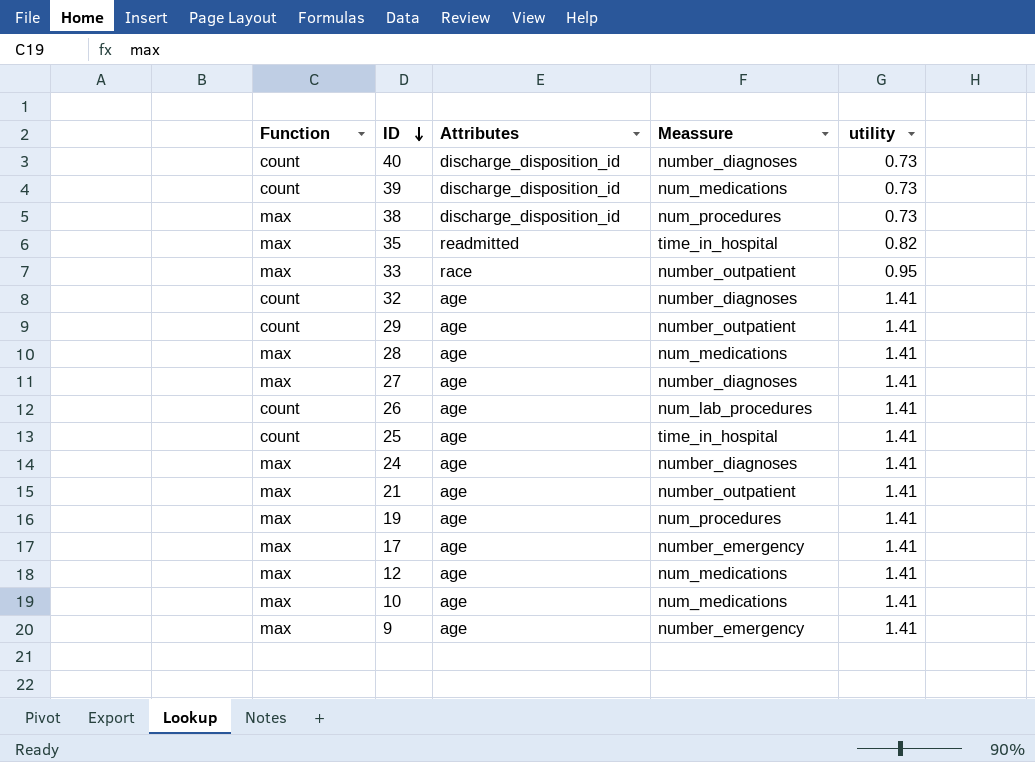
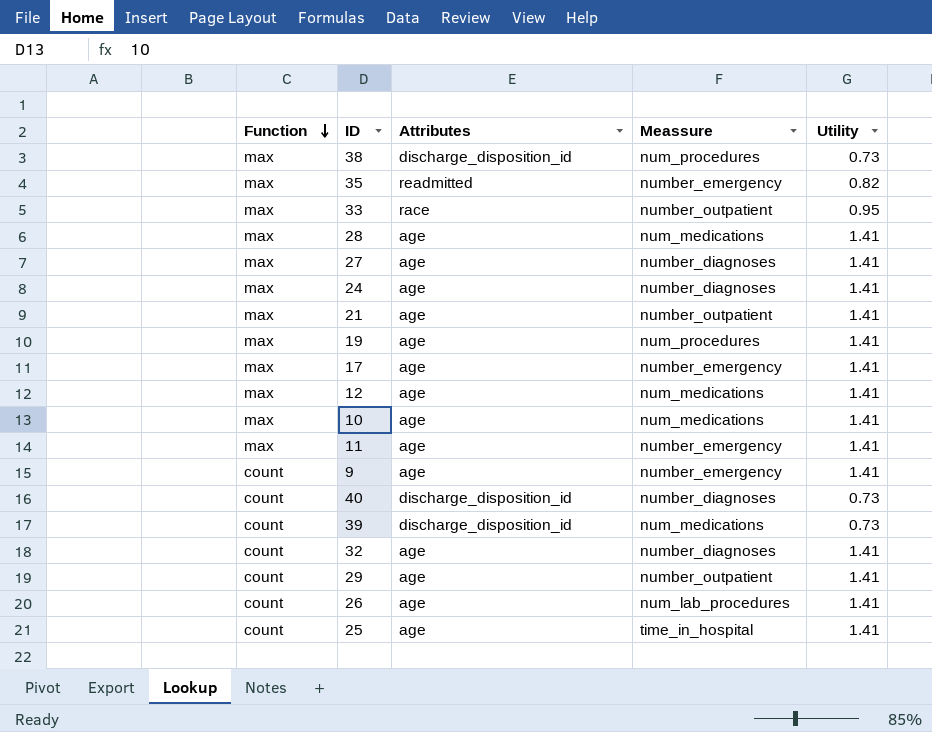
row order: ID descending -> Function descending
column name: utility -> Utility
35 | Meassure: time_in_hospital -> number_emergency
row 11: none -> max | age | number_emergency | 1.41
9 | Function: max -> count

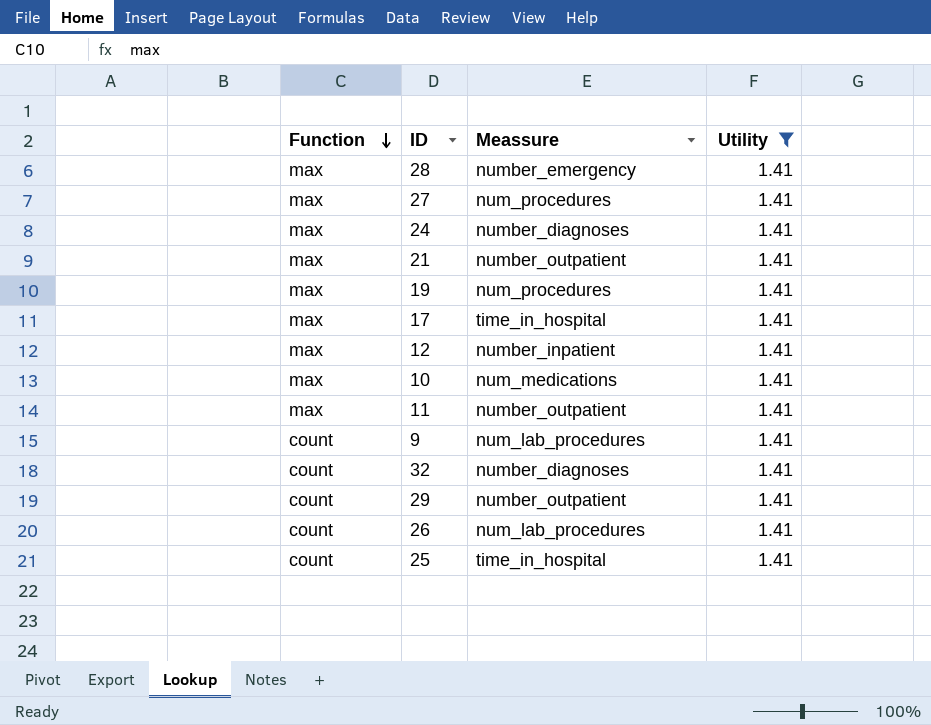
filter: none -> Utility = 1.41
column Attributes | position: 3 -> none
28 | Meassure: num_medications -> number_emergency
27 | Meassure: number_diagnoses -> num_procedures
17 | Meassure: number_emergency -> time_in_hospital
12 | Meassure: num_medications -> number_inpatient
11 | Meassure: number_emergency -> number_outpatient
9 | Meassure: number_emergency -> num_lab_procedures

